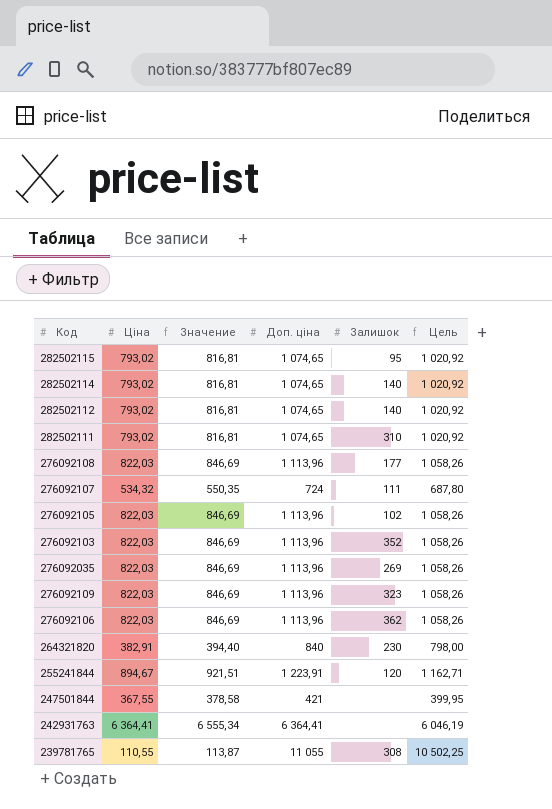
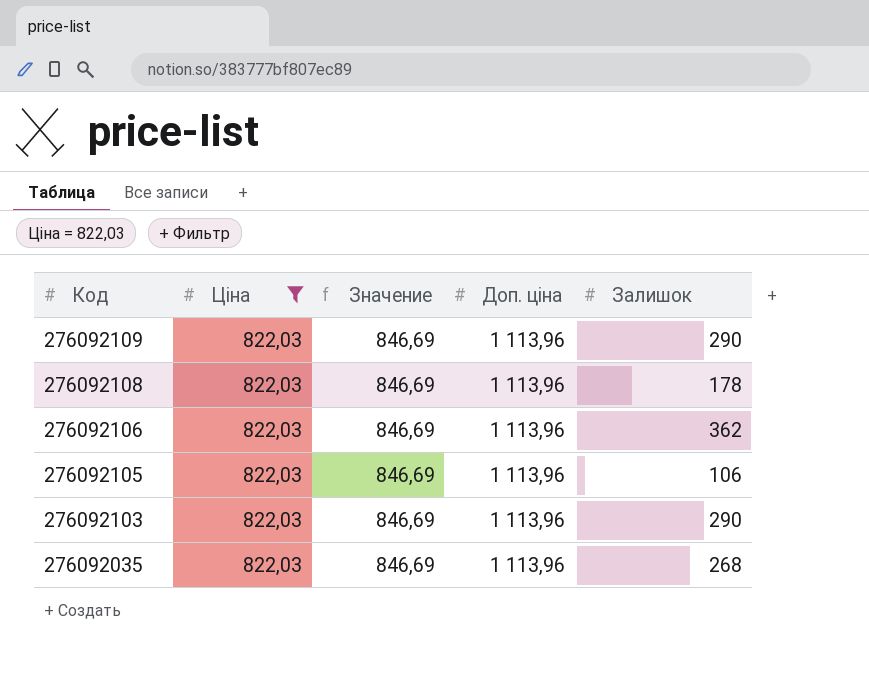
filter: none -> Ціна = 822,03
row order: none -> Код descending
column Цель | formula: [Доп. ціна] * 0,95 -> none
276092109 | Залишок: 323 -> 290
276092108 | Залишок: 177 -> 178
276092105 | Залишок: 102 -> 106
276092103 | Залишок: 352 -> 290
276092035 | Залишок: 269 -> 268

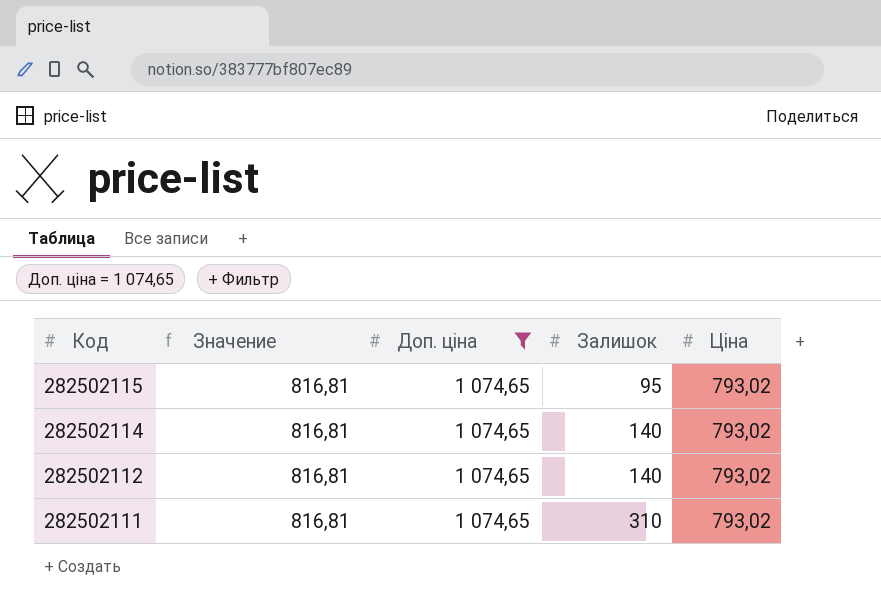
filter: Ціна = 822,03 -> Доп. ціна = 1 074,65
column Ціна | position: 2 -> 5

